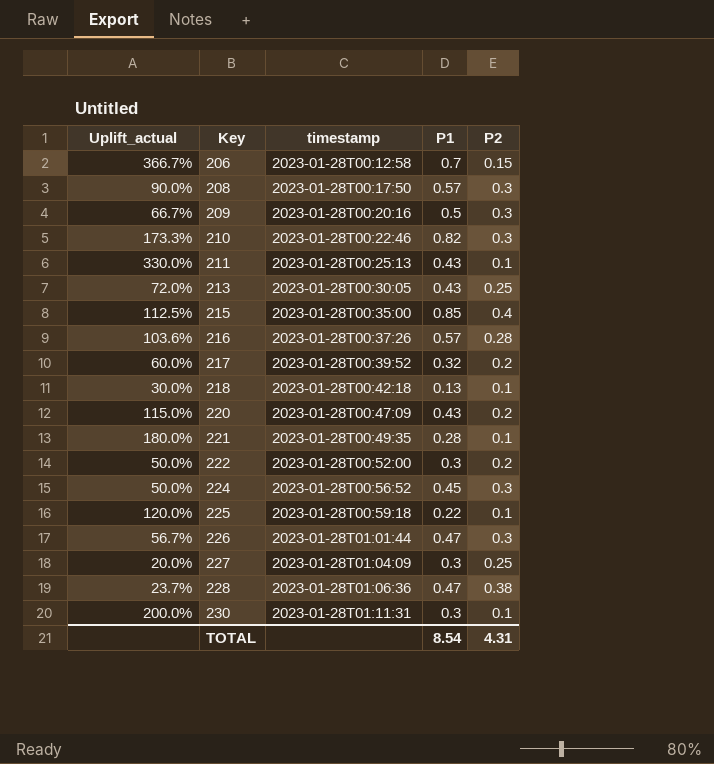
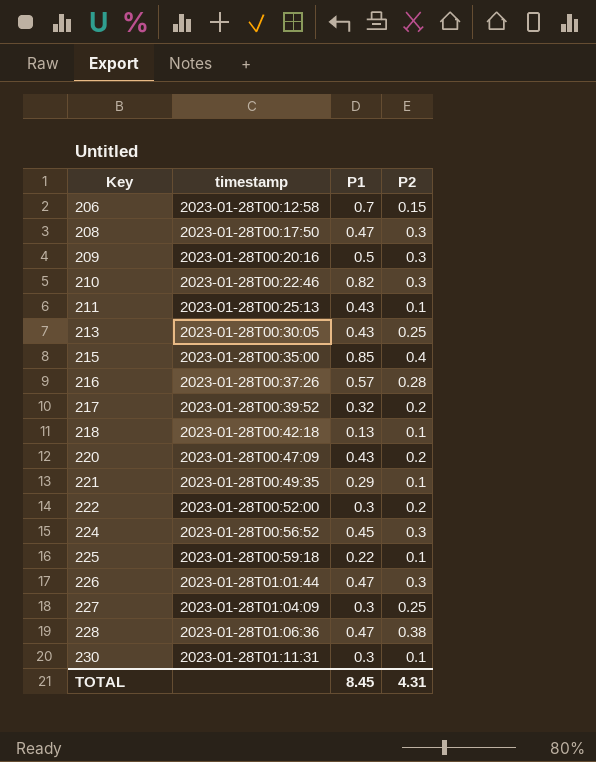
column Uplift_actual | formula: ([P1] - [P2]) / [P2] -> none
208 | P1: 0.57 -> 0.47
221 | P1: 0.28 -> 0.29
TOTAL | P1: 8.54 -> 8.45

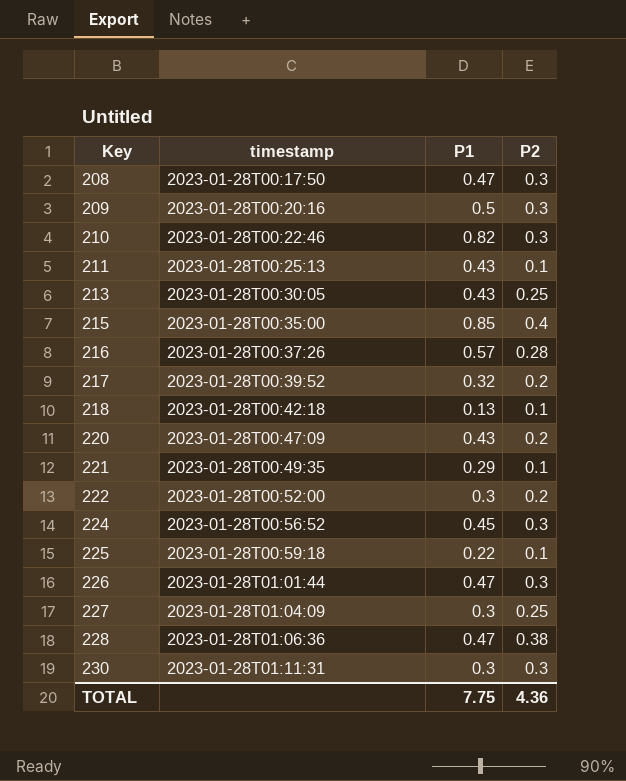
row 206: 2023-01-28T00:12:58 | 0.7 | 0.15 -> none
230 | P2: 0.1 -> 0.3
TOTAL | P1: 8.45 -> 7.75
TOTAL | P2: 4.31 -> 4.36

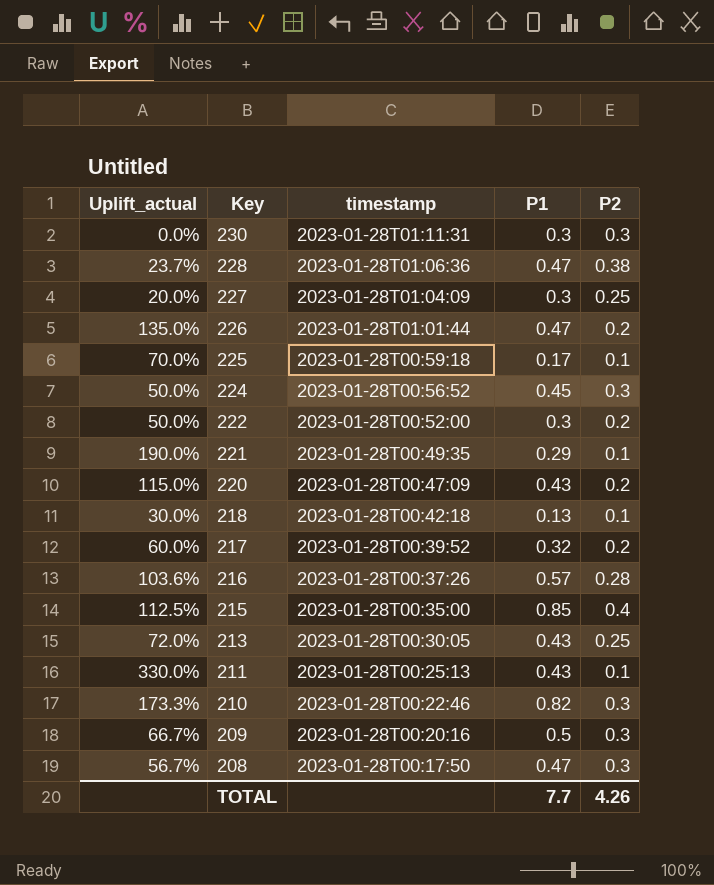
row order: Key ascending -> Key descending
column Uplift_actual | formula: none -> ([P1] - [P2]) / [P2]
226 | P2: 0.3 -> 0.2
225 | P1: 0.22 -> 0.17
TOTAL | P1: 7.75 -> 7.7
TOTAL | P2: 4.36 -> 4.26

